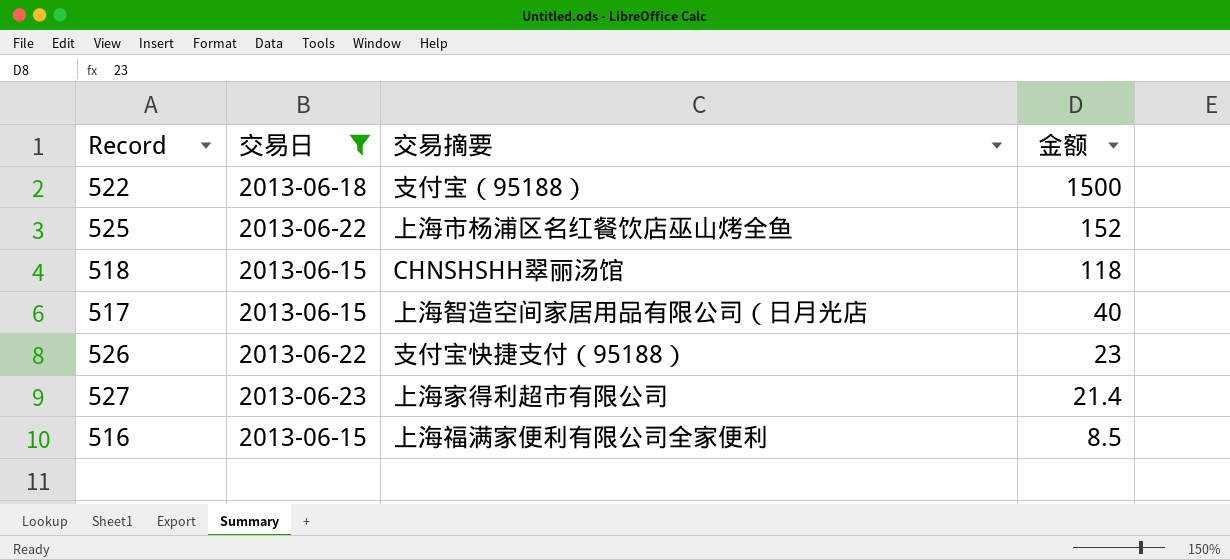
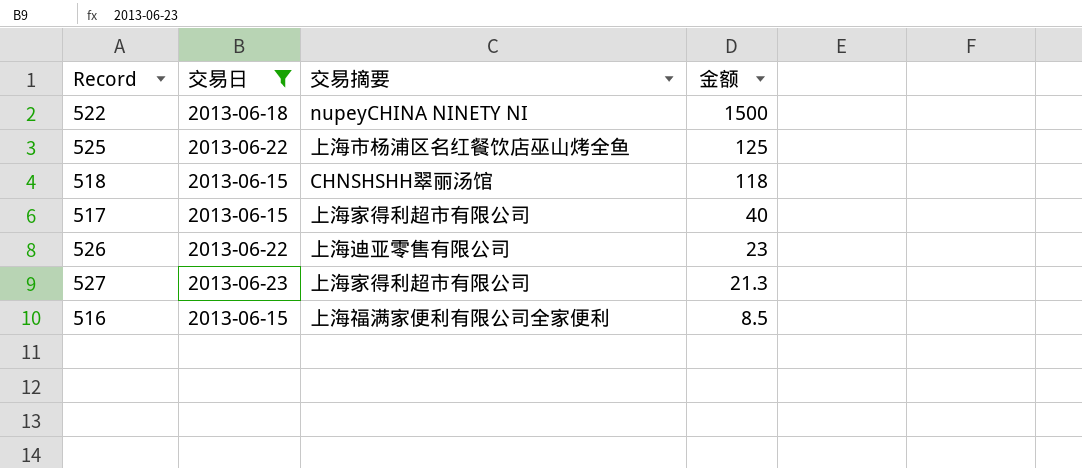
522 | 交易摘要: 支付宝（95188） -> nupeyCHINA NINETY NI
525 | 金额: 152 -> 125
517 | 交易摘要: 上海智造空间家居用品有限公司（日月光店 -> 上海家得利超市有限公司
526 | 交易摘要: 支付宝快捷支付（95188） -> 上海迪亚零售有限公司
527 | 金额: 21.4 -> 21.3

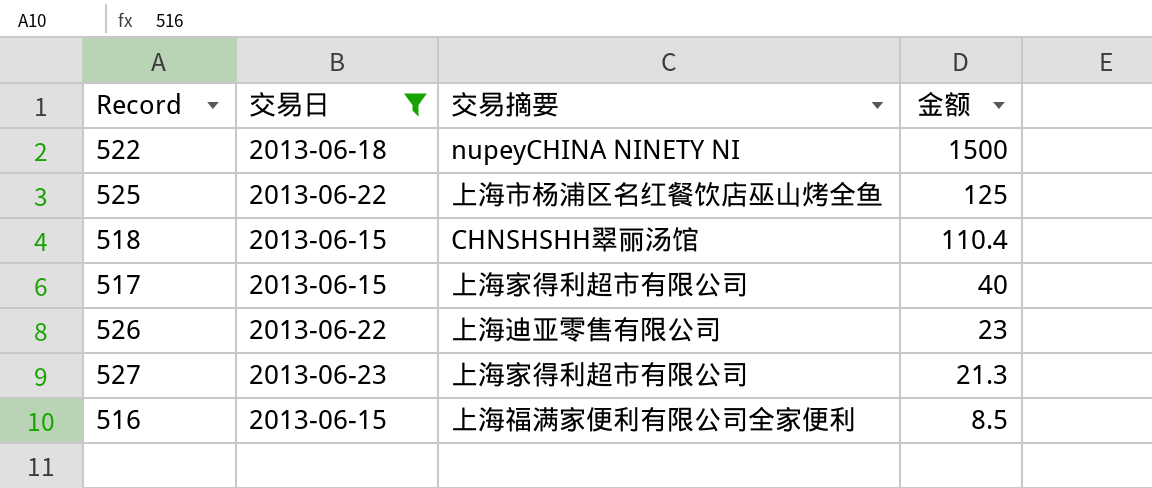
518 | 金额: 118 -> 110.4

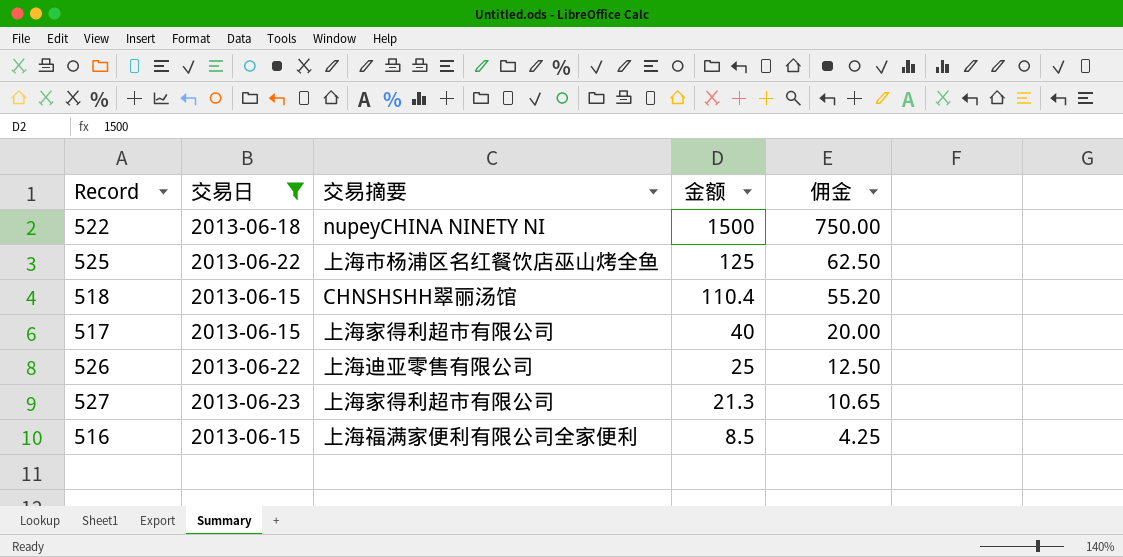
column 佣金 | formula: none -> [金额] * 0.5
526 | 金额: 23 -> 25

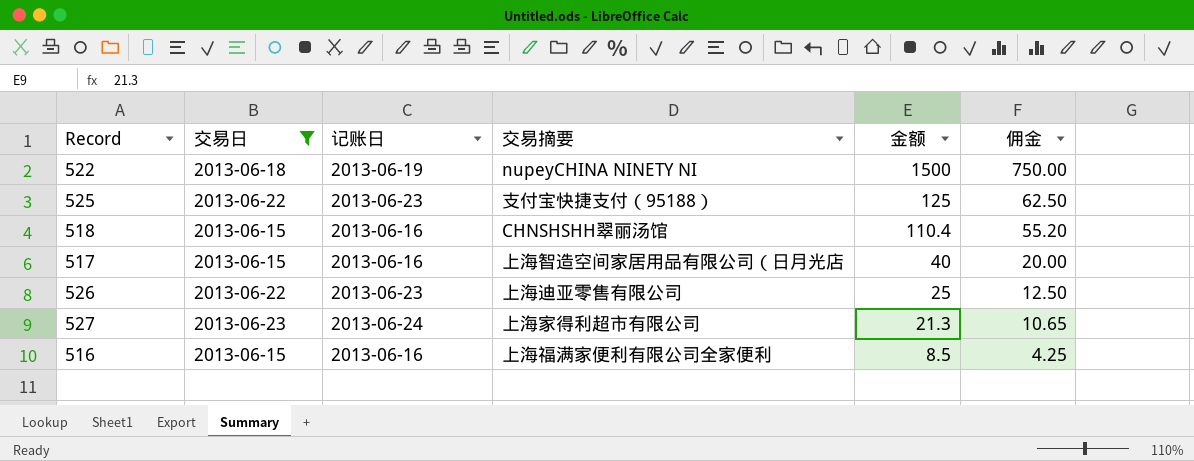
column 记账日 | position: none -> 3
525 | 交易摘要: 上海市杨浦区名红餐饮店巫山烤全鱼 -> 支付宝快捷支付（95188）
517 | 交易摘要: 上海家得利超市有限公司 -> 上海智造空间家居用品有限公司（日月光店

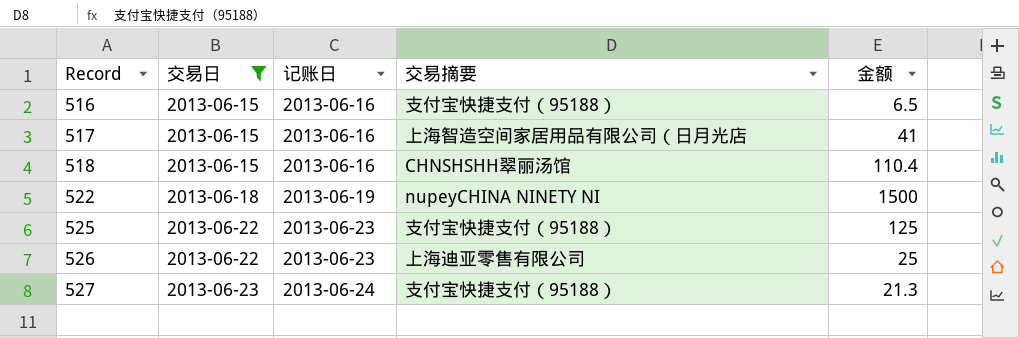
row order: 金额 descending -> Record ascending
column 佣金 | formula: [金额] * 0.5 -> none
516 | 交易摘要: 上海福满家便利有限公司全家便利 -> 支付宝快捷支付（95188）
516 | 金额: 8.5 -> 6.5
517 | 金额: 40 -> 41
527 | 交易摘要: 上海家得利超市有限公司 -> 支付宝快捷支付（95188）

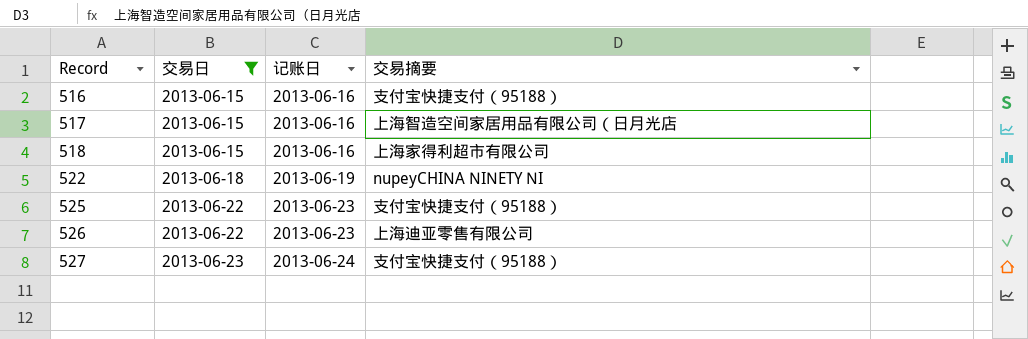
column 金额 | position: 5 -> none
518 | 交易摘要: CHNSHSHH翠丽汤馆 -> 上海家得利超市有限公司

